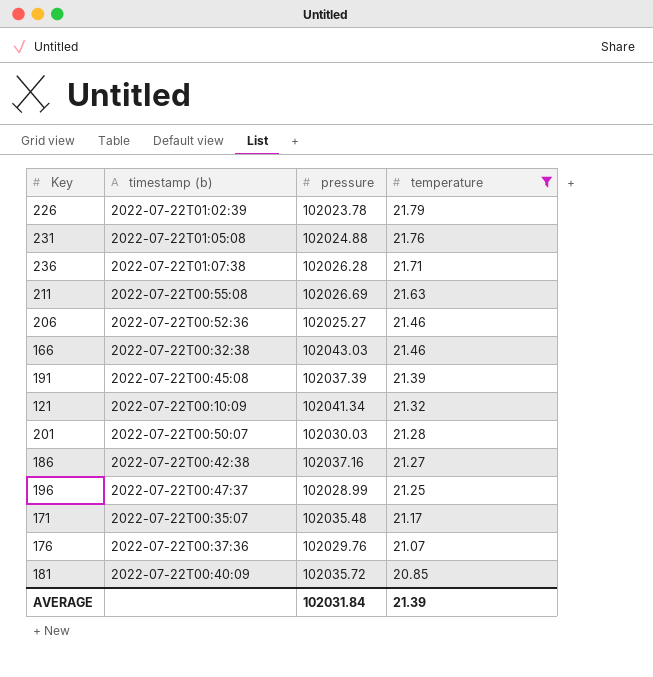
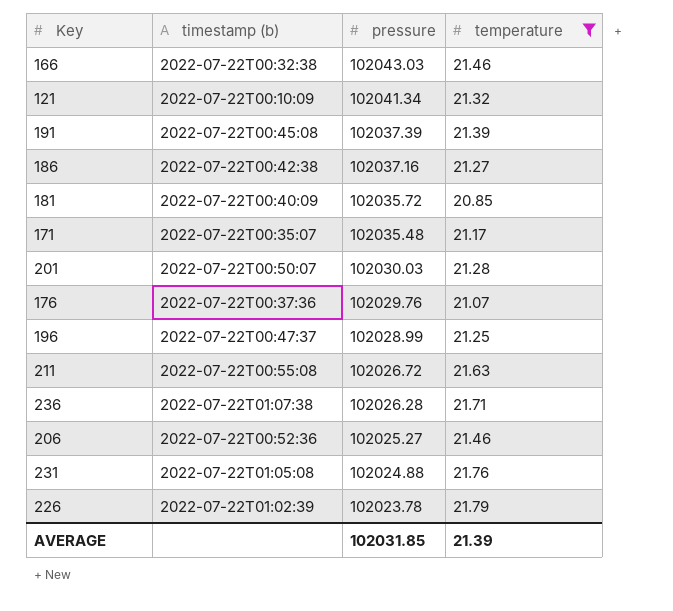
row order: temperature descending -> pressure descending
211 | pressure: 102026.69 -> 102026.72
AVERAGE | pressure: 102031.84 -> 102031.85

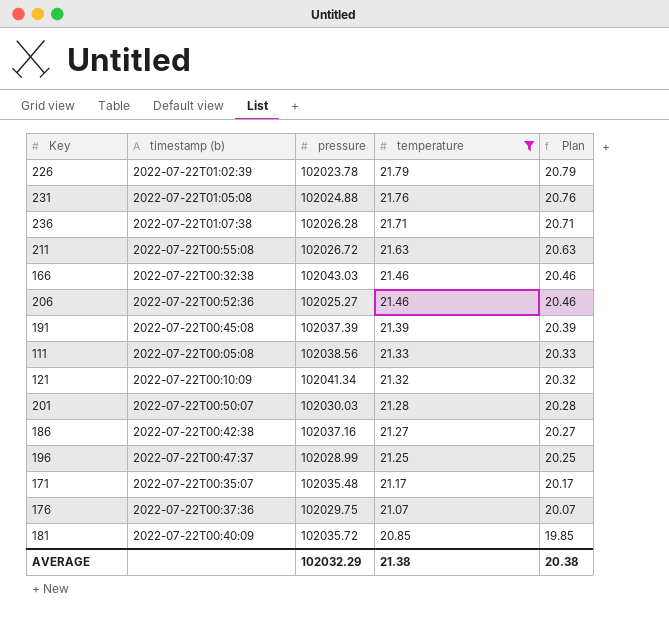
row order: pressure descending -> temperature descending
column Plan | formula: none -> [temperature] - 1
row 111: none -> 2022-07-22T00:05:08 | 102038.56 | 21.33 | 20.33
176 | pressure: 102029.76 -> 102029.75
AVERAGE | pressure: 102031.85 -> 102032.29
AVERAGE | temperature: 21.39 -> 21.38

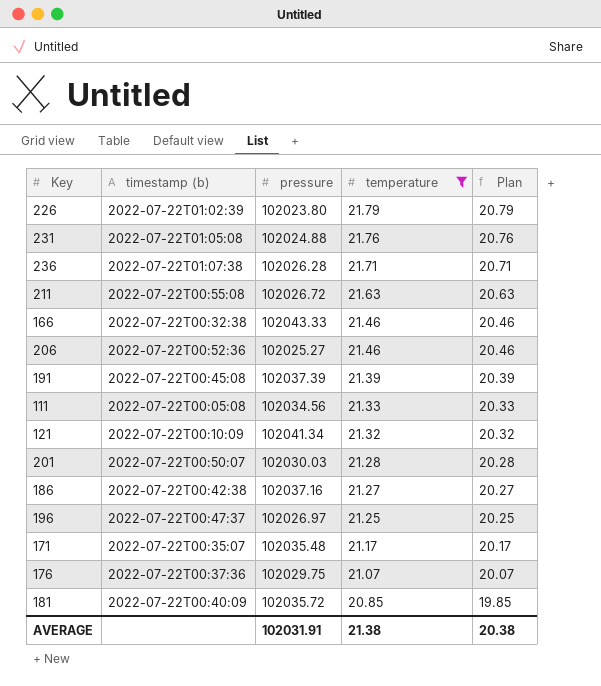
226 | pressure: 102023.78 -> 102023.80
166 | pressure: 102043.03 -> 102043.33
111 | pressure: 102038.56 -> 102034.56
196 | pressure: 102028.99 -> 102026.97
AVERAGE | pressure: 102032.29 -> 102031.91

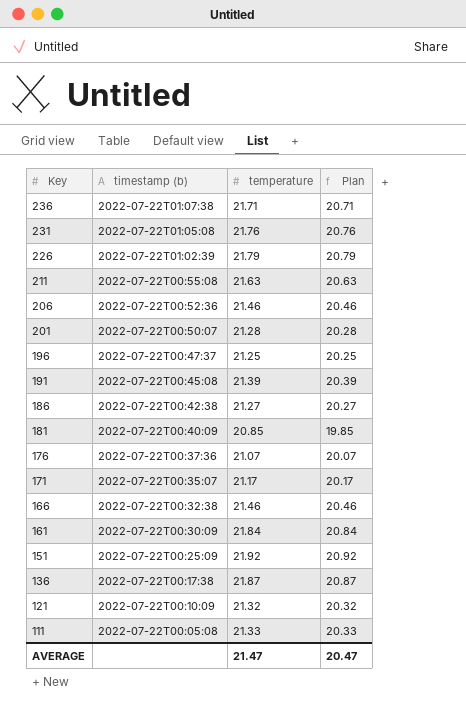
filter: temperature <= 21.79 -> none
row order: temperature descending -> Key descending
column pressure | position: 3 -> none
AVERAGE | temperature: 21.38 -> 21.47
AVERAGE | Plan: 20.38 -> 20.47

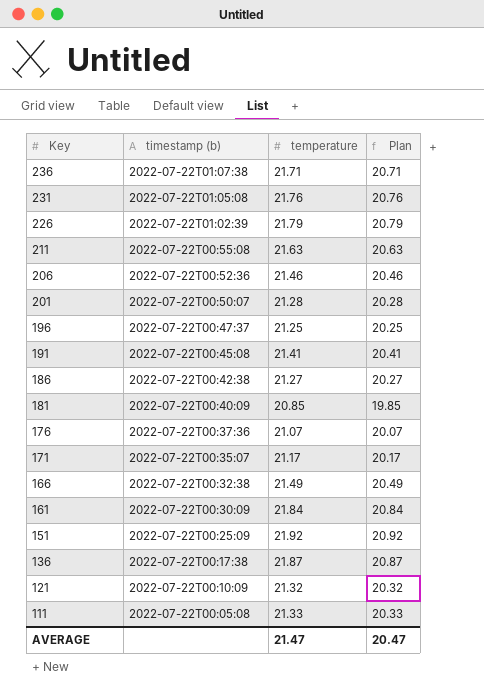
191 | temperature: 21.39 -> 21.41
191 | Plan: 20.39 -> 20.41
166 | temperature: 21.46 -> 21.49
166 | Plan: 20.46 -> 20.49

